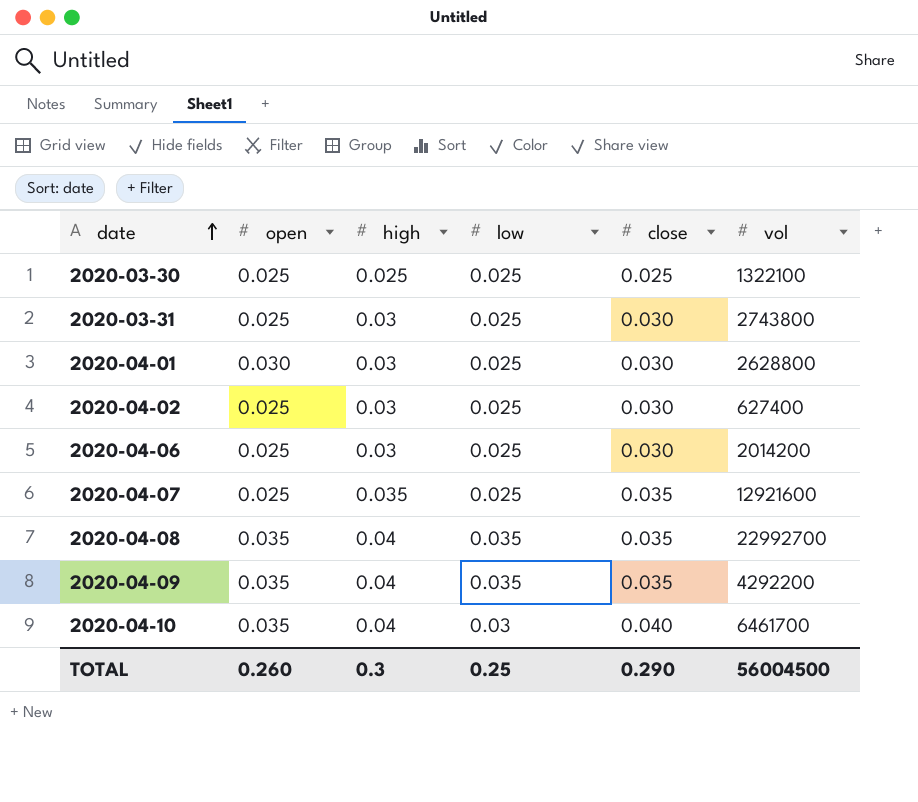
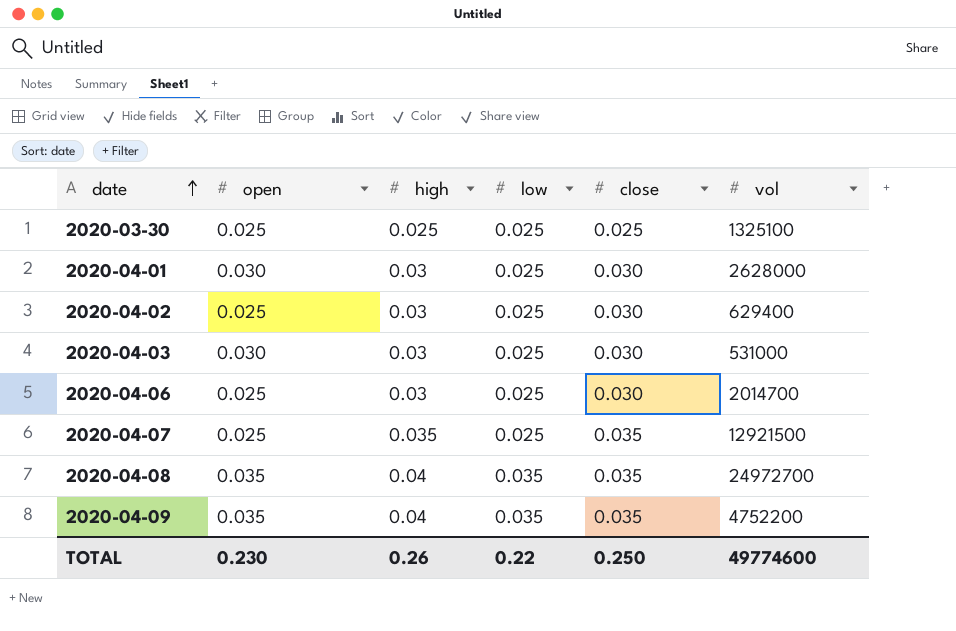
row 2020-03-31: 0.025 | 0.03 | 0.025 | 0.030 | 2743800 -> none
row 2020-04-10: 0.035 | 0.04 | 0.03 | 0.040 | 6461700 -> none
2020-03-30 | vol: 1322100 -> 1325100
2020-04-01 | vol: 2628800 -> 2628000
2020-04-02 | vol: 627400 -> 629400
row 2020-04-03: none -> 0.030 | 0.03 | 0.025 | 0.030 | 531000
2020-04-06 | vol: 2014200 -> 2014700
2020-04-07 | vol: 12921600 -> 12921500
2020-04-08 | vol: 22992700 -> 24972700
2020-04-09 | vol: 4292200 -> 4752200
TOTAL | open: 0.260 -> 0.230
TOTAL | high: 0.3 -> 0.26
TOTAL | low: 0.25 -> 0.22
TOTAL | close: 0.290 -> 0.250
TOTAL | vol: 56004500 -> 49774600

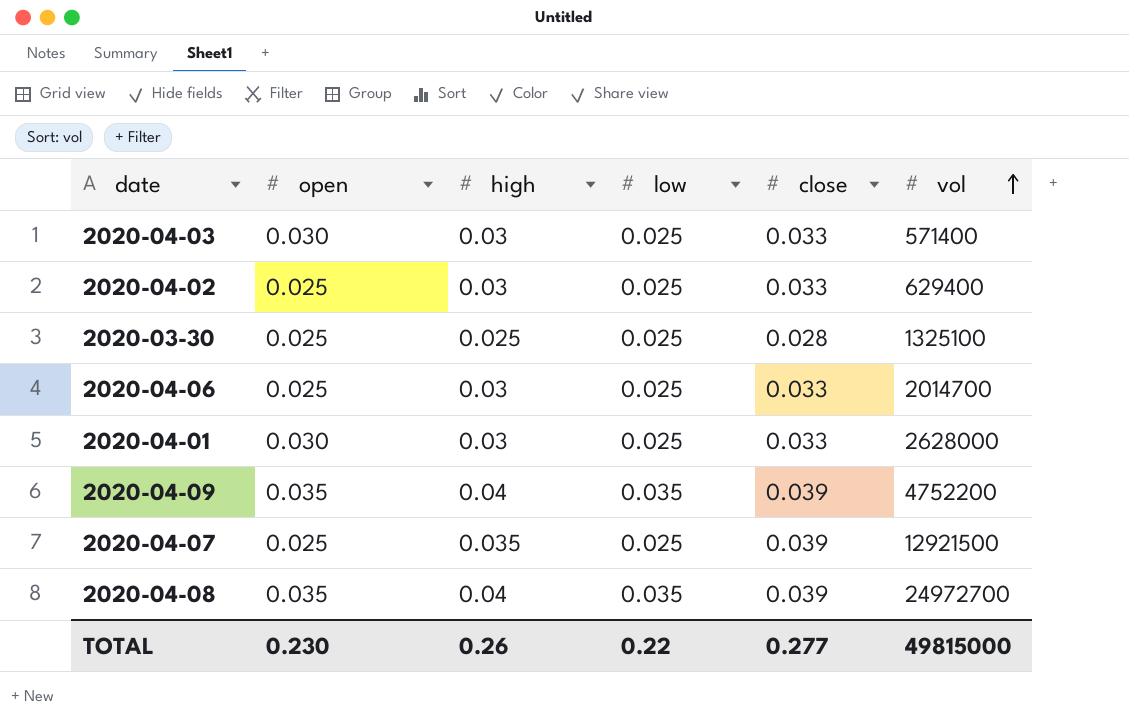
row order: date ascending -> vol ascending
2020-04-03 | close: 0.030 -> 0.033
2020-04-03 | vol: 531000 -> 571400
2020-04-02 | close: 0.030 -> 0.033
2020-03-30 | close: 0.025 -> 0.028
2020-04-06 | close: 0.030 -> 0.033
2020-04-01 | close: 0.030 -> 0.033
2020-04-09 | close: 0.035 -> 0.039
2020-04-07 | close: 0.035 -> 0.039
2020-04-08 | close: 0.035 -> 0.039
TOTAL | close: 0.250 -> 0.277
TOTAL | vol: 49774600 -> 49815000

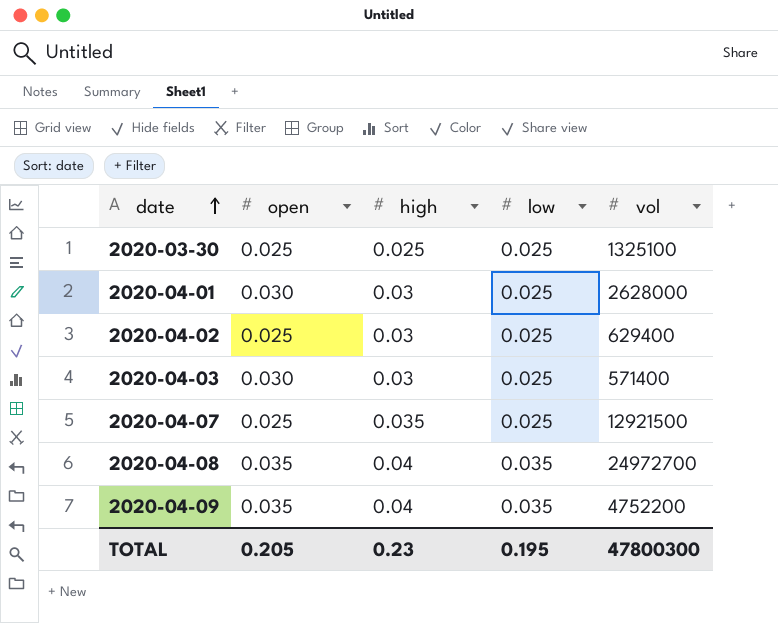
row order: vol ascending -> date ascending
column close | position: 5 -> none
row 2020-04-06: 0.025 | 0.03 | 0.025 | 0.033 | 2014700 -> none
TOTAL | open: 0.230 -> 0.205
TOTAL | high: 0.26 -> 0.23
TOTAL | low: 0.22 -> 0.195
TOTAL | vol: 49815000 -> 47800300

